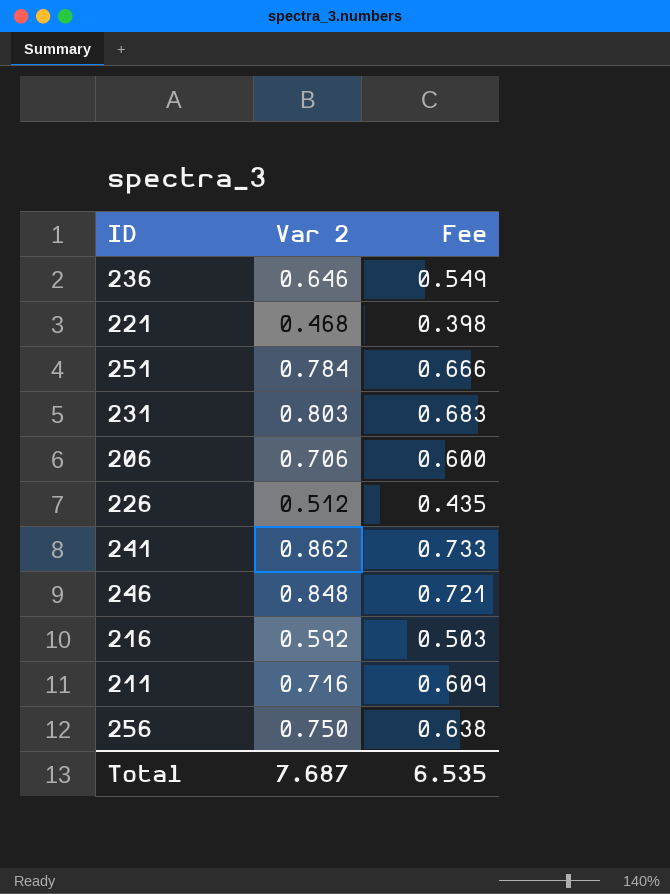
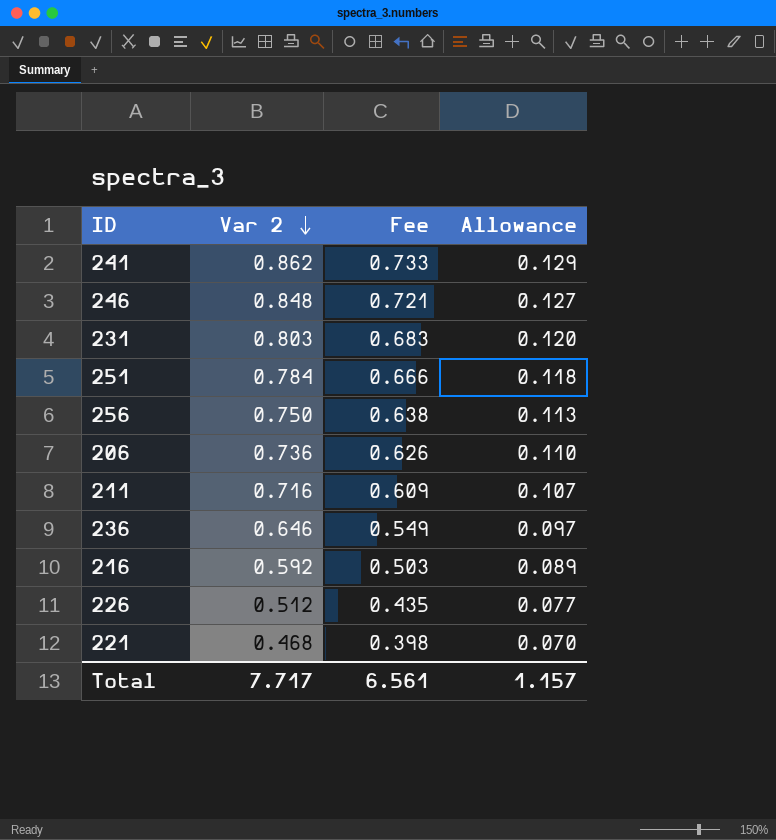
row order: none -> Var 2 descending
column Allowance | formula: none -> [Var 2] * 0.15
206 | Var 2: 0.706 -> 0.736
206 | Fee: 0.600 -> 0.626
Total | Var 2: 7.687 -> 7.717
Total | Fee: 6.535 -> 6.561

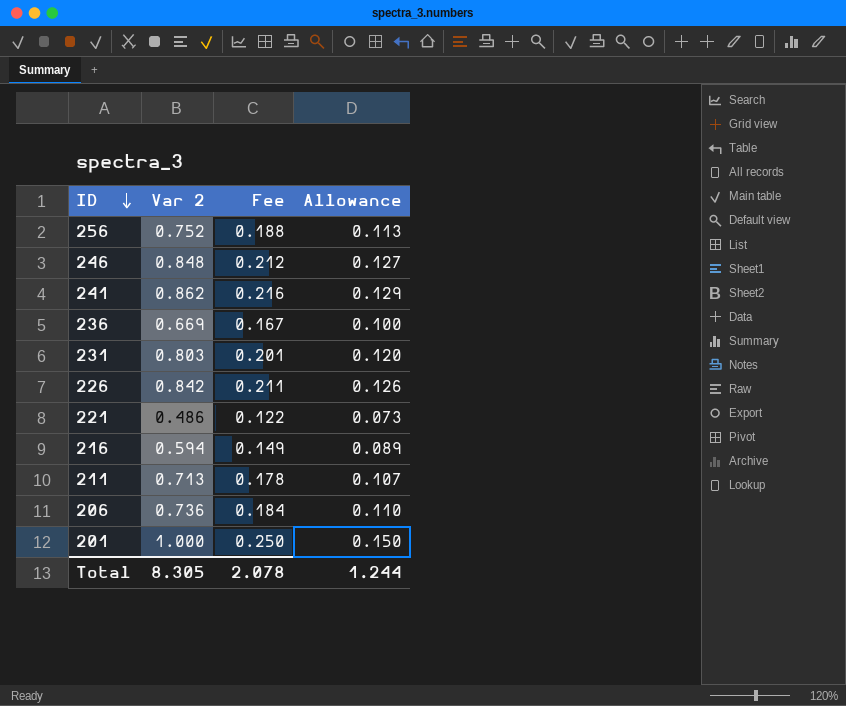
row order: Var 2 descending -> ID descending
column Fee | formula: [Var 2] * 0.85 -> [Var 2] * 0.25
row 251: 0.784 | 0.666 | 0.118 -> none
256 | Var 2: 0.750 -> 0.752
236 | Var 2: 0.646 -> 0.669
236 | Allowance: 0.097 -> 0.100
226 | Var 2: 0.512 -> 0.842
226 | Allowance: 0.077 -> 0.126
221 | Var 2: 0.468 -> 0.486
221 | Allowance: 0.070 -> 0.073
216 | Var 2: 0.592 -> 0.594
211 | Var 2: 0.716 -> 0.713
row 201: none -> 1.000 | 0.250 | 0.150
Total | Var 2: 7.717 -> 8.305
Total | Fee: 6.561 -> 2.078
Total | Allowance: 1.157 -> 1.244

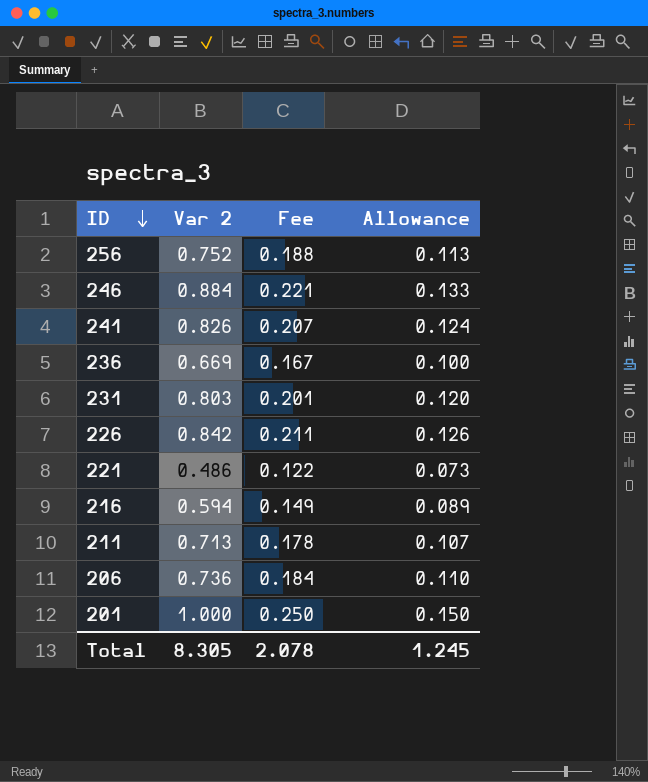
246 | Var 2: 0.848 -> 0.884
246 | Fee: 0.212 -> 0.221
246 | Allowance: 0.127 -> 0.133
241 | Var 2: 0.862 -> 0.826
241 | Fee: 0.216 -> 0.207
241 | Allowance: 0.129 -> 0.124
Total | Allowance: 1.244 -> 1.245

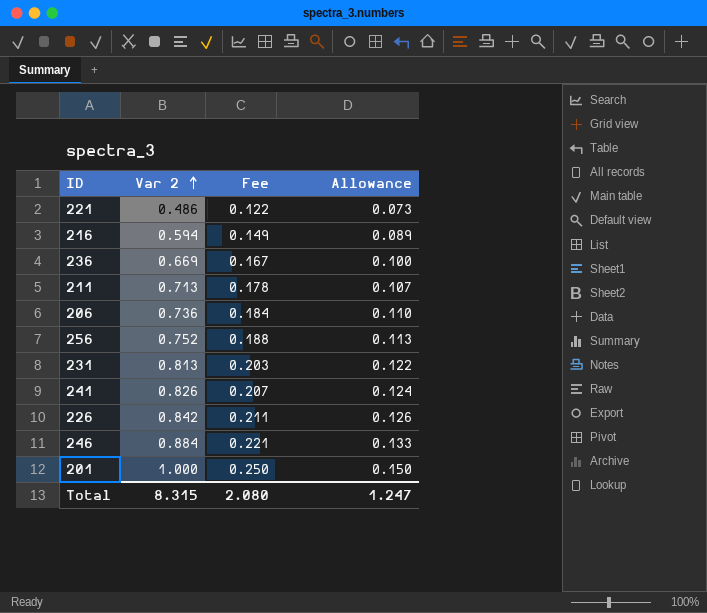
row order: ID descending -> Var 2 ascending
231 | Var 2: 0.803 -> 0.813
231 | Fee: 0.201 -> 0.203
231 | Allowance: 0.120 -> 0.122
Total | Var 2: 8.305 -> 8.315
Total | Fee: 2.078 -> 2.080
Total | Allowance: 1.245 -> 1.247

